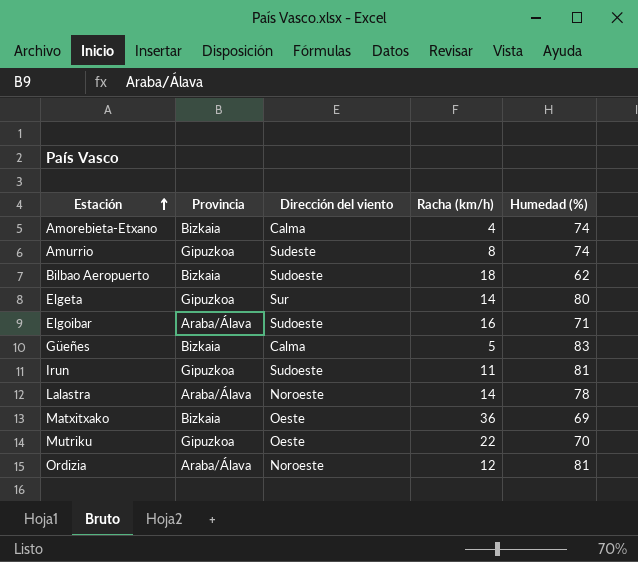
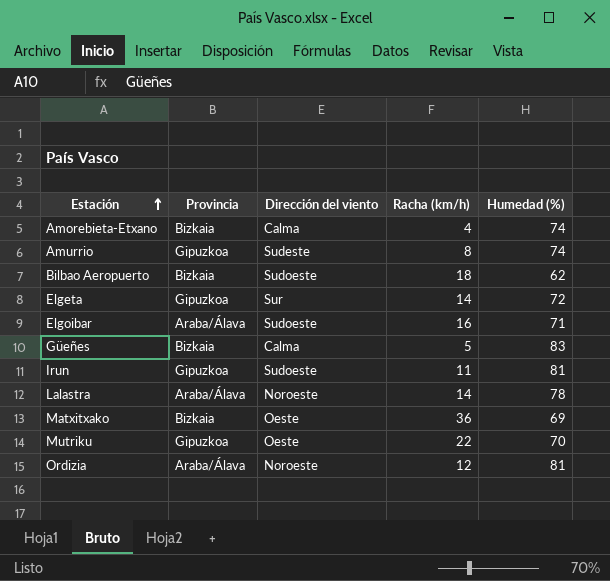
Elgeta | Humedad (%): 80 -> 72

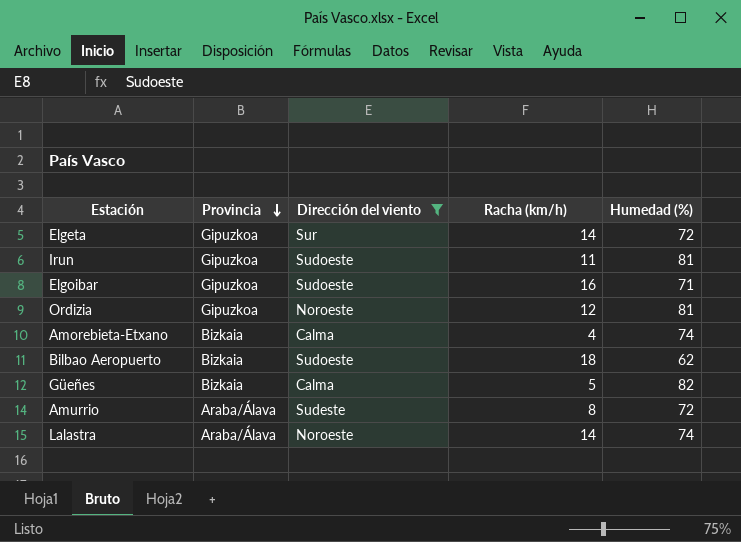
filter: none -> Dirección del viento != Oeste
row order: Estación ascending -> Provincia descending
Elgoibar | Provincia: Araba/Álava -> Gipuzkoa
Ordizia | Provincia: Araba/Álava -> Gipuzkoa
Güeñes | Humedad (%): 83 -> 82
Amurrio | Provincia: Gipuzkoa -> Araba/Álava
Amurrio | Humedad (%): 74 -> 72
Lalastra | Humedad (%): 78 -> 74

